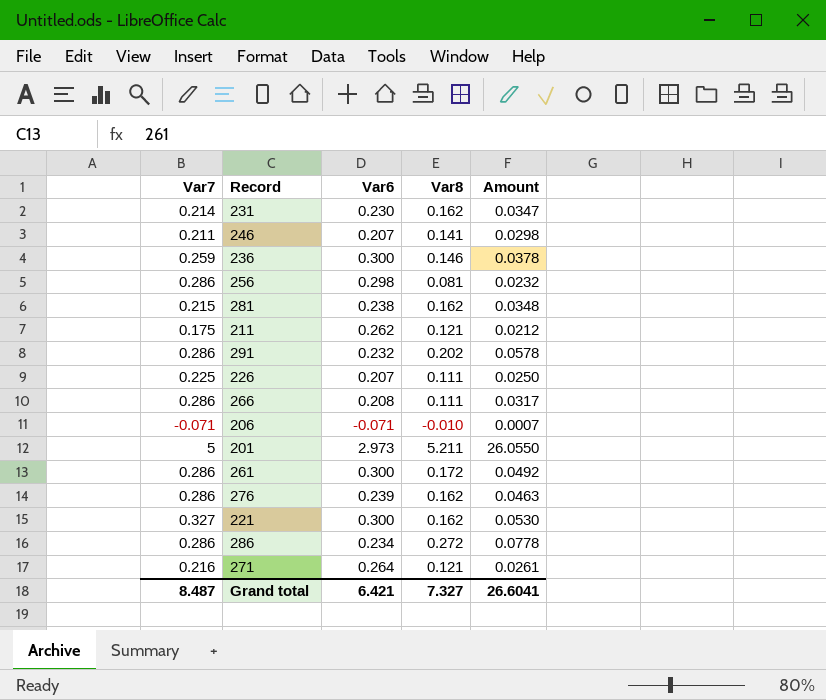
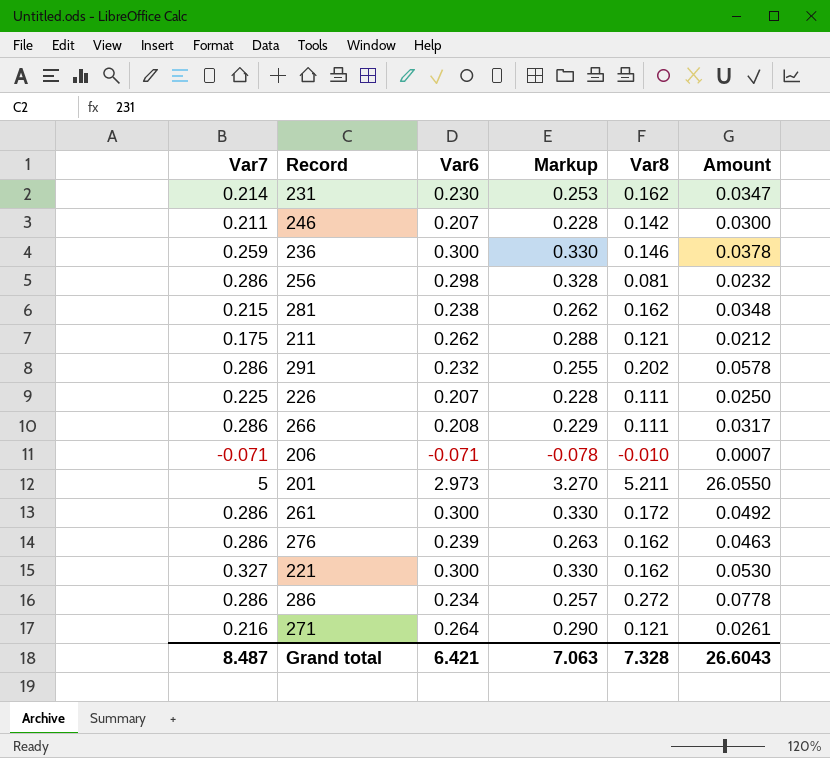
column Markup | formula: none -> [Var6] * 1.1
246 | Var8: 0.141 -> 0.142
246 | Amount: 0.0298 -> 0.0300
Grand total | Var8: 7.327 -> 7.328
Grand total | Amount: 26.6041 -> 26.6043

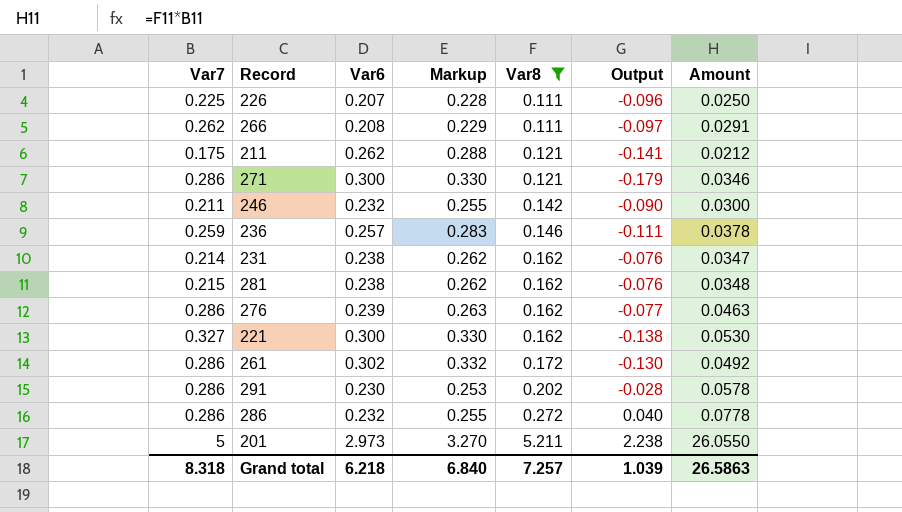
filter: none -> Var8 >= 0.111
row order: none -> Var8 ascending
column Output | formula: none -> [Var8] - [Var6]
266 | Var7: 0.286 -> 0.262
266 | Amount: 0.0317 -> 0.0291
271 | Var7: 0.216 -> 0.286
271 | Var6: 0.264 -> 0.300
271 | Markup: 0.290 -> 0.330
271 | Amount: 0.0261 -> 0.0346
246 | Var6: 0.207 -> 0.232
246 | Markup: 0.228 -> 0.255
236 | Var6: 0.300 -> 0.257
236 | Markup: 0.330 -> 0.283
231 | Var6: 0.230 -> 0.238
231 | Markup: 0.253 -> 0.262
261 | Var6: 0.300 -> 0.302
261 | Markup: 0.330 -> 0.332
291 | Var6: 0.232 -> 0.230
291 | Markup: 0.255 -> 0.253
286 | Var6: 0.234 -> 0.232
286 | Markup: 0.257 -> 0.255
Grand total | Var7: 8.487 -> 8.318
Grand total | Var6: 6.421 -> 6.218
Grand total | Markup: 7.063 -> 6.840
Grand total | Var8: 7.328 -> 7.257
Grand total | Amount: 26.6043 -> 26.5863

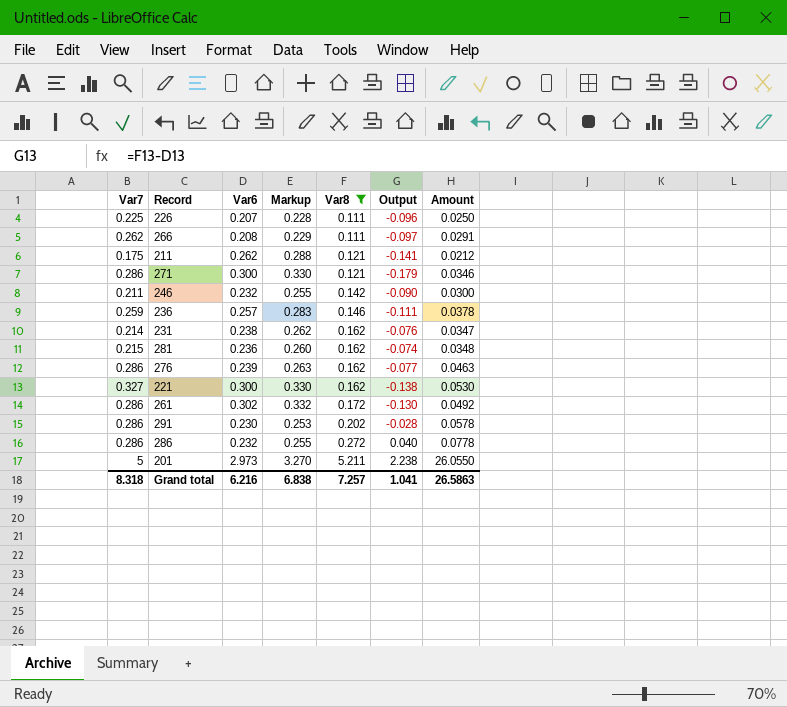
281 | Var6: 0.238 -> 0.236
281 | Markup: 0.262 -> 0.260
281 | Output: -0.076 -> -0.074
Grand total | Var6: 6.218 -> 6.216
Grand total | Markup: 6.840 -> 6.838
Grand total | Output: 1.039 -> 1.041

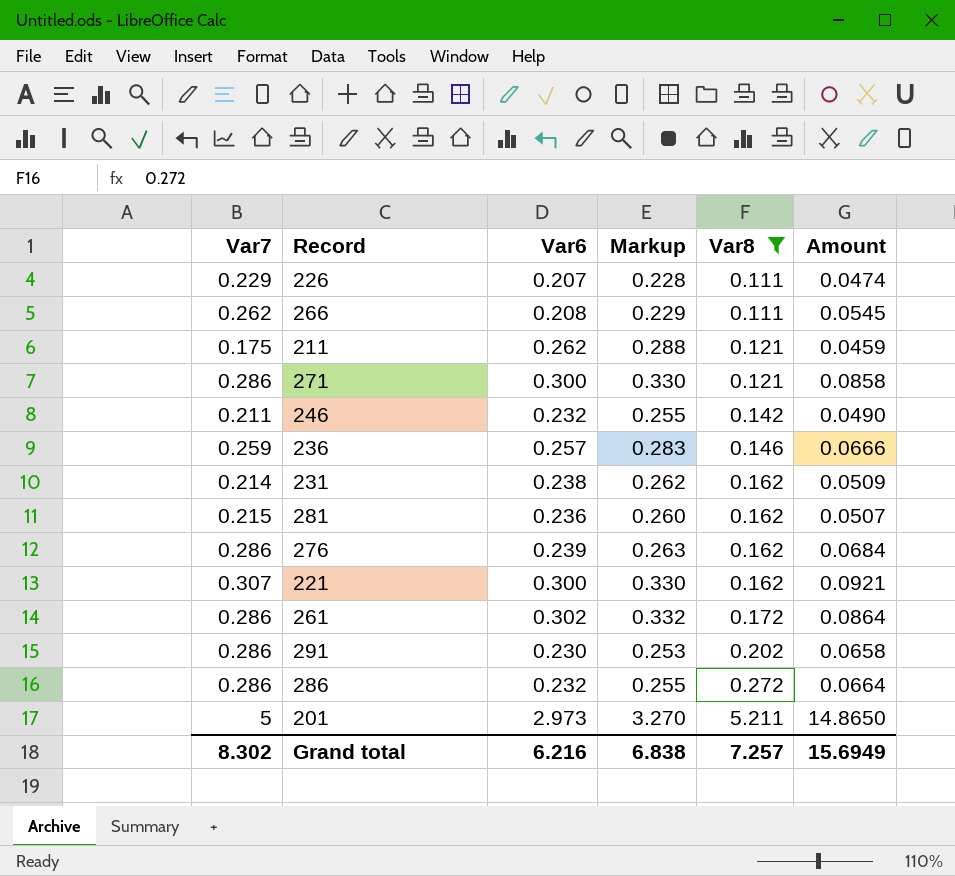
column Output | formula: [Var8] - [Var6] -> none
column Amount | formula: [Var7] * [Var8] -> [Var7] * [Var6]
226 | Var7: 0.225 -> 0.229
221 | Var7: 0.327 -> 0.307
Grand total | Var7: 8.318 -> 8.302
Grand total | Amount: 26.5863 -> 15.6949

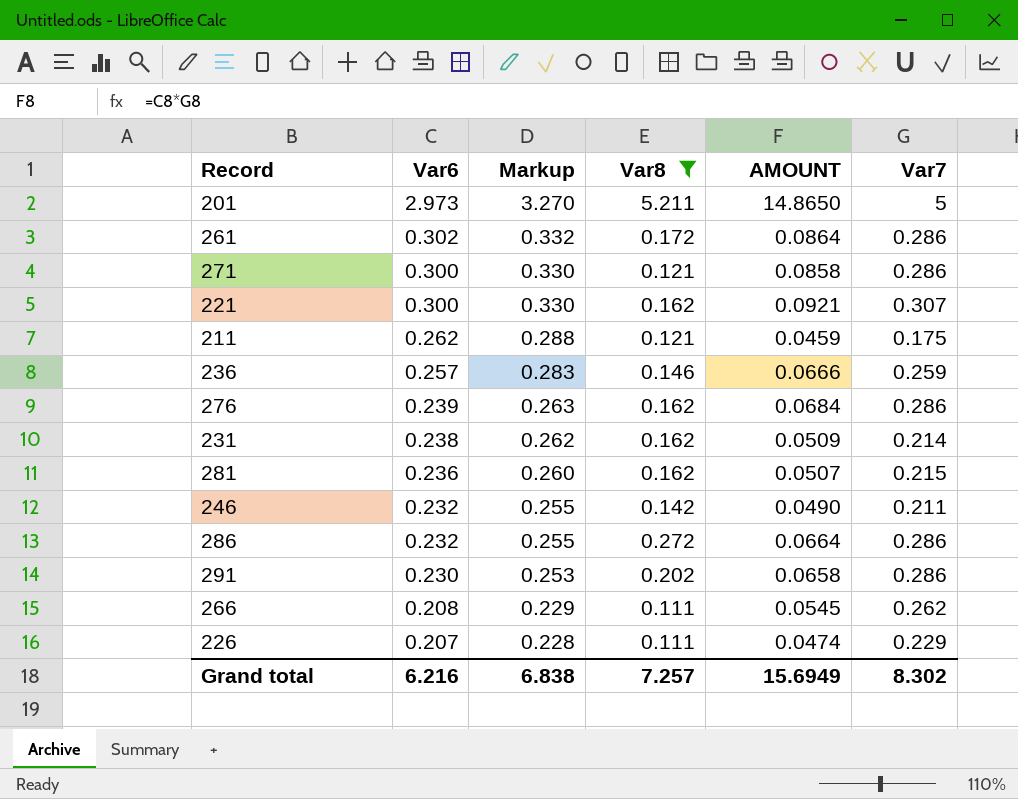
row order: Var8 ascending -> Var6 descending
column name: Amount -> AMOUNT
column Var7 | position: 1 -> 6

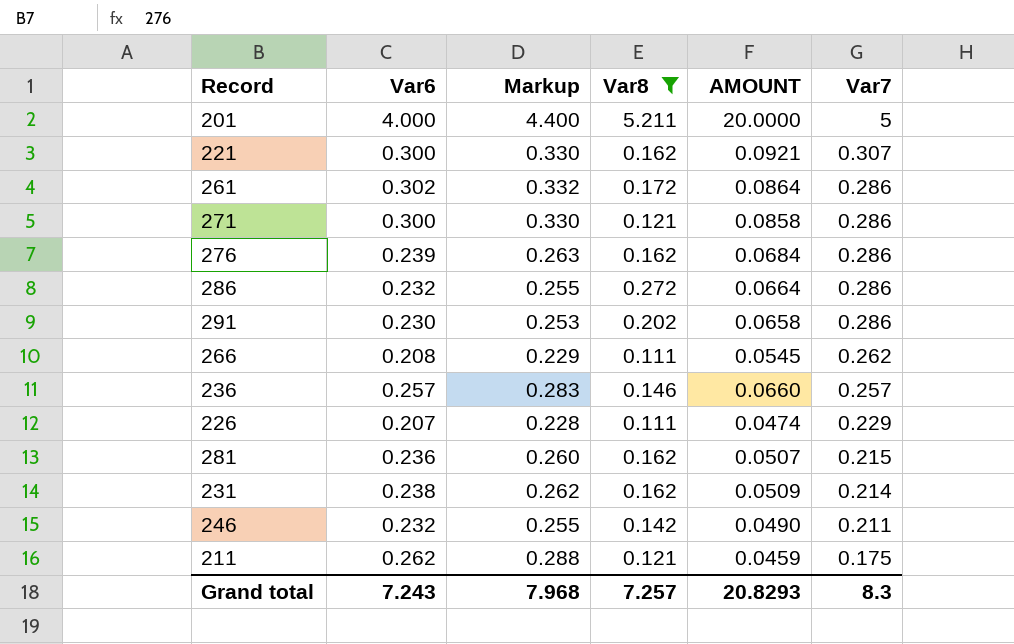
row order: Var6 descending -> Var7 descending
201 | Var6: 2.973 -> 4.000
201 | Markup: 3.270 -> 4.400
201 | AMOUNT: 14.8650 -> 20.0000
236 | AMOUNT: 0.0666 -> 0.0660
236 | Var7: 0.259 -> 0.257
Grand total | Var6: 6.216 -> 7.243
Grand total | Markup: 6.838 -> 7.968
Grand total | AMOUNT: 15.6949 -> 20.8293
Grand total | Var7: 8.302 -> 8.3

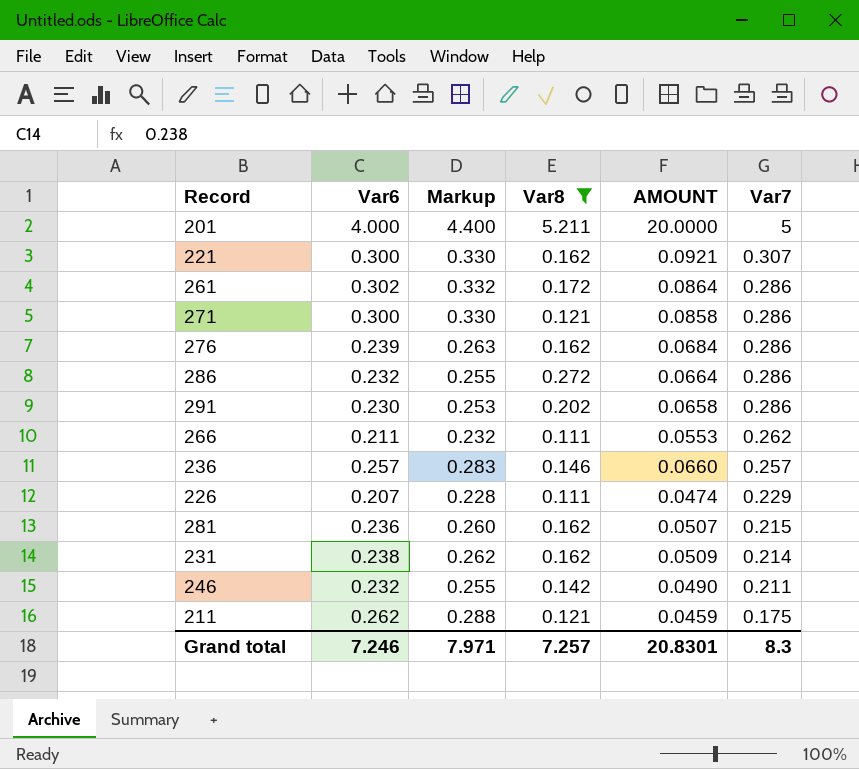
266 | Var6: 0.208 -> 0.211
266 | Markup: 0.229 -> 0.232
266 | AMOUNT: 0.0545 -> 0.0553
Grand total | Var6: 7.243 -> 7.246
Grand total | Markup: 7.968 -> 7.971
Grand total | AMOUNT: 20.8293 -> 20.8301

